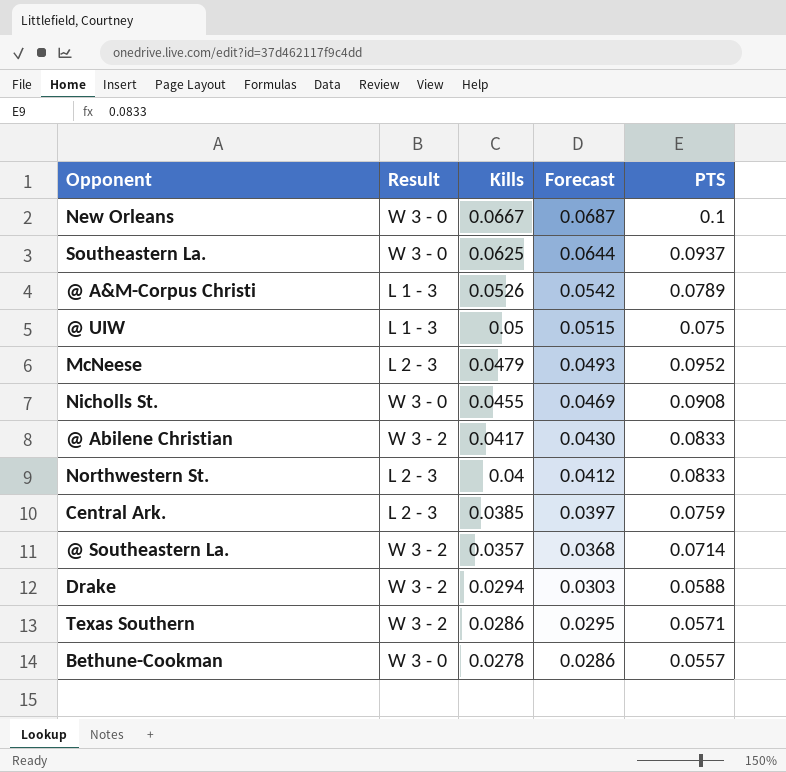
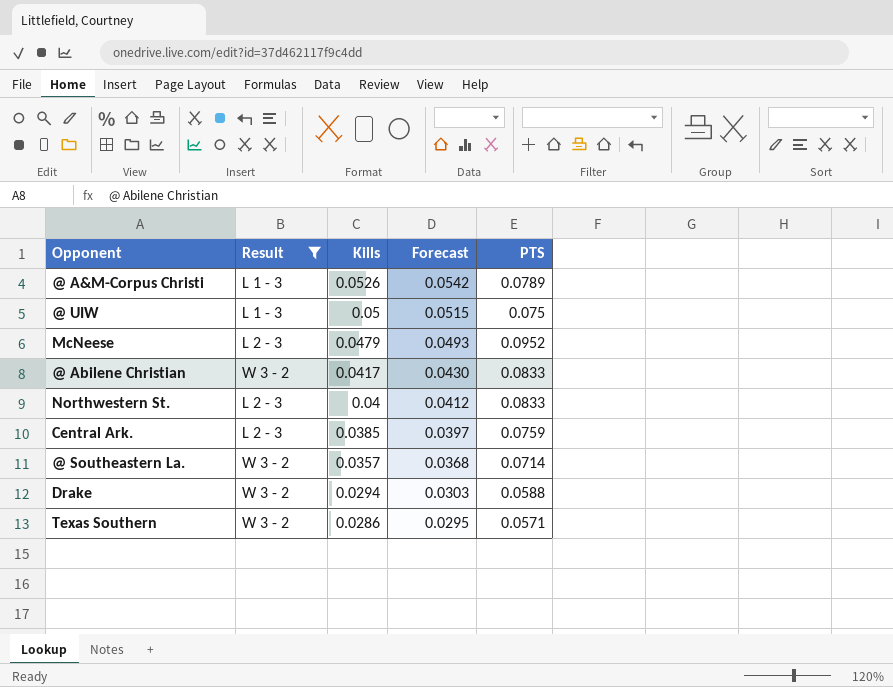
filter: none -> Result != W 3 - 0

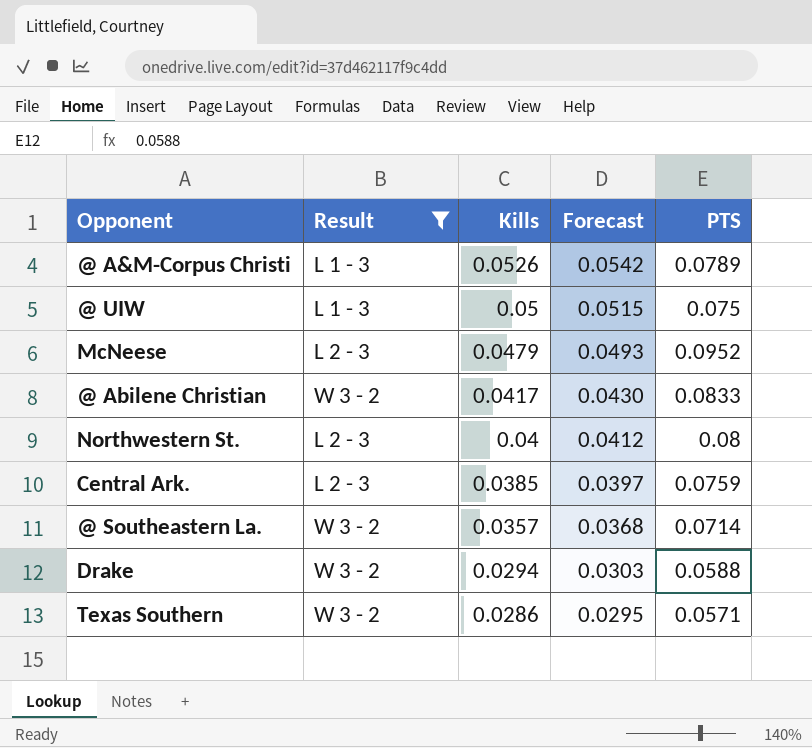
Northwestern St. | PTS: 0.0833 -> 0.08

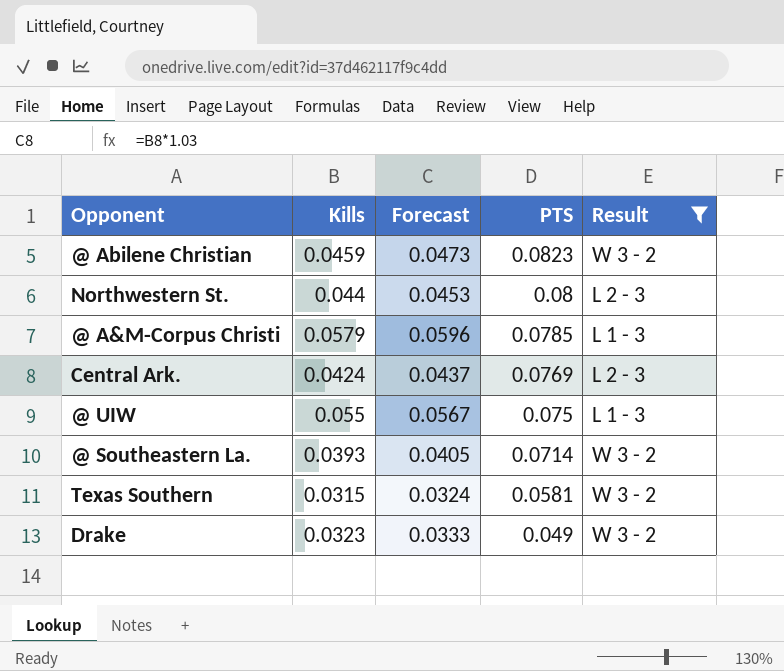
row order: Kills descending -> PTS descending
column Result | position: 2 -> 5
row McNeese: L 2 - 3 | 0.0479 | 0.0493 | 0.0952 -> none
@ Abilene Christian | Kills: 0.0417 -> 0.0459
@ Abilene Christian | Forecast: 0.0430 -> 0.0473
@ Abilene Christian | PTS: 0.0833 -> 0.0823
Northwestern St. | Kills: 0.04 -> 0.044
Northwestern St. | Forecast: 0.0412 -> 0.0453
@ A&M-Corpus Christi | Kills: 0.0526 -> 0.0579
@ A&M-Corpus Christi | Forecast: 0.0542 -> 0.0596
@ A&M-Corpus Christi | PTS: 0.0789 -> 0.0785
Central Ark. | Kills: 0.0385 -> 0.0424
Central Ark. | Forecast: 0.0397 -> 0.0437
Central Ark. | PTS: 0.0759 -> 0.0769
@ UIW | Kills: 0.05 -> 0.055
@ UIW | Forecast: 0.0515 -> 0.0567
@ Southeastern La. | Kills: 0.0357 -> 0.0393
@ Southeastern La. | Forecast: 0.0368 -> 0.0405
Texas Southern | Kills: 0.0286 -> 0.0315
Texas Southern | Forecast: 0.0295 -> 0.0324
Texas Southern | PTS: 0.0571 -> 0.0581
Drake | Kills: 0.0294 -> 0.0323
Drake | Forecast: 0.0303 -> 0.0333
Drake | PTS: 0.0588 -> 0.049

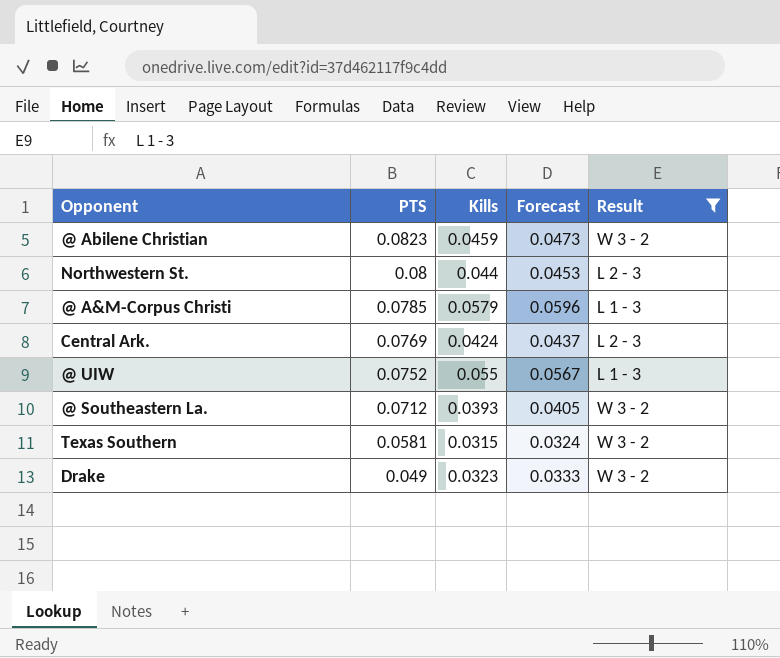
column PTS | position: 4 -> 2
@ UIW | PTS: 0.075 -> 0.0752
@ Southeastern La. | PTS: 0.0714 -> 0.0712

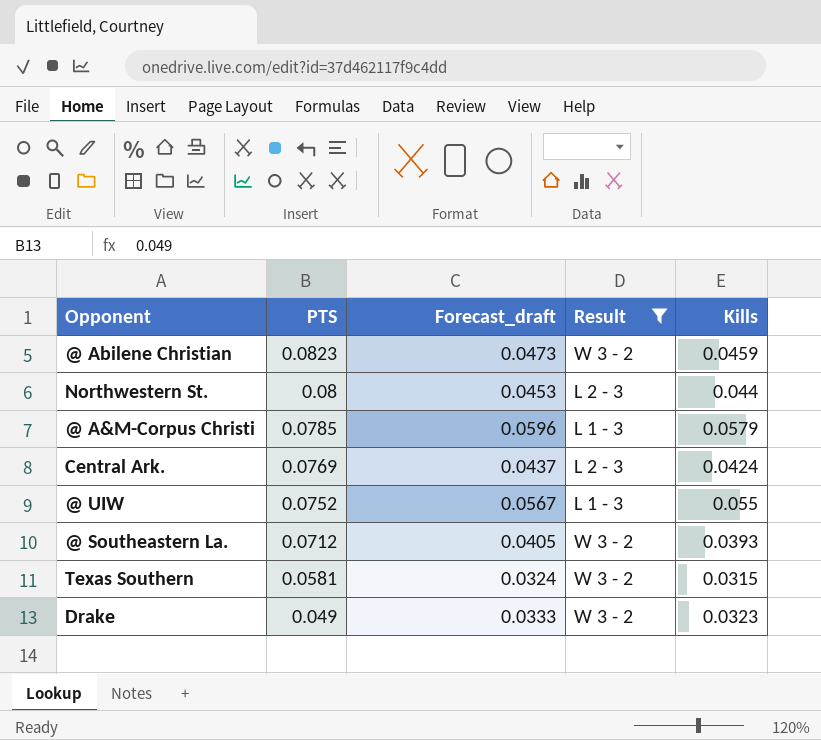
column name: Forecast -> Forecast_draft
column Kills | position: 3 -> 5

